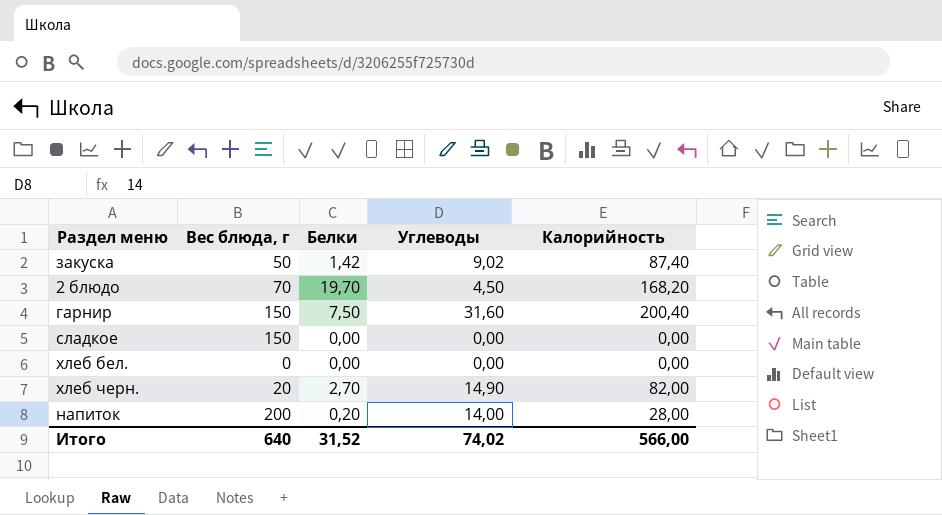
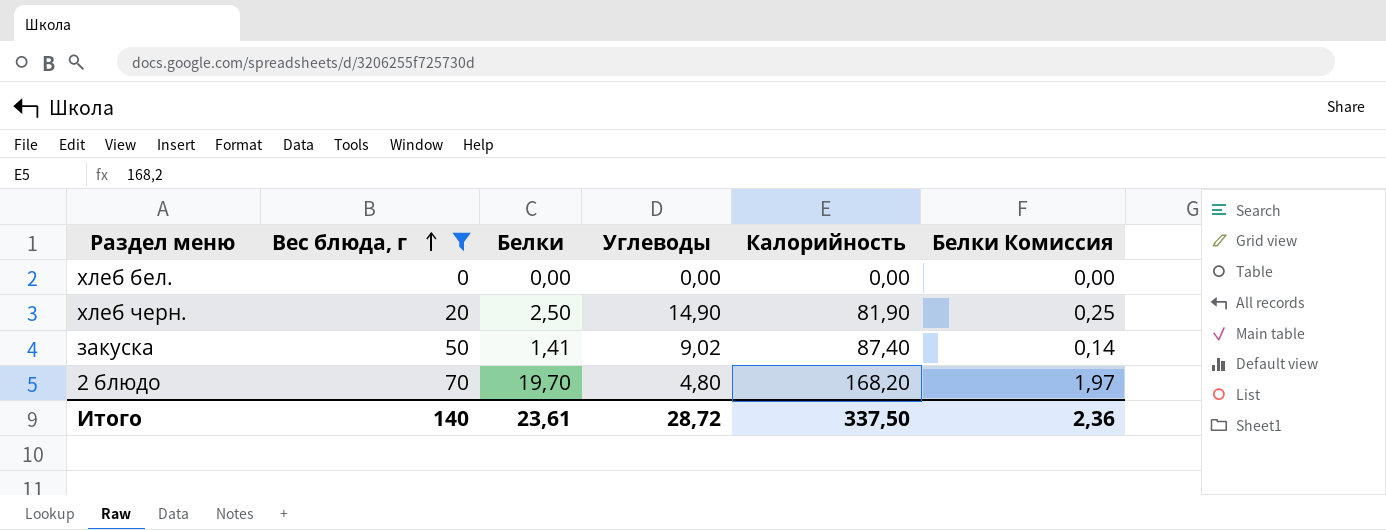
filter: none -> Вес блюда, г <= 70
row order: none -> Вес блюда, г ascending
column Белки Комиссия | formula: none -> [Белки] * 0,1
хлеб черн. | Белки: 2,70 -> 2,50
хлеб черн. | Калорийность: 82,00 -> 81,90
закуска | Белки: 1,42 -> 1,41
2 блюдо | Углеводы: 4,50 -> 4,80
Итого | Вес блюда, г: 640 -> 140
Итого | Белки: 31,52 -> 23,61
Итого | Углеводы: 74,02 -> 28,72
Итого | Калорийность: 566,00 -> 337,50

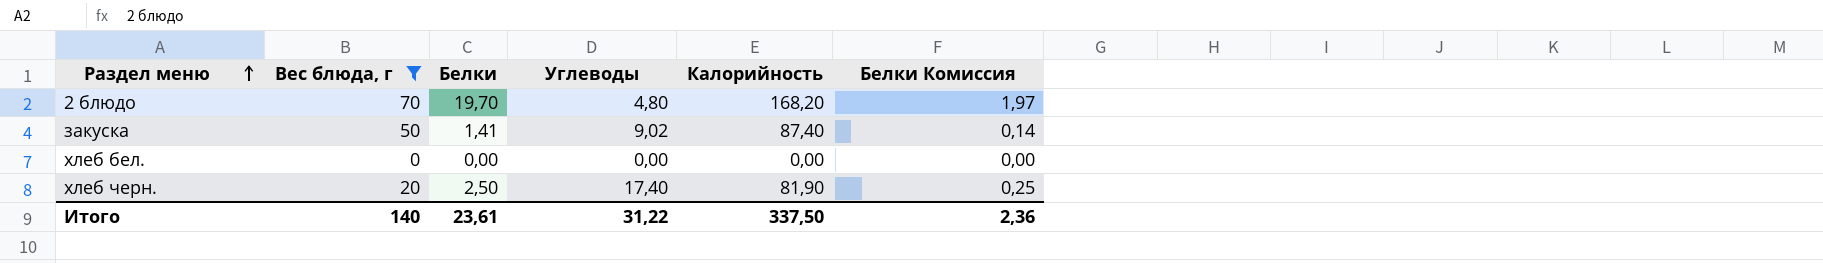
row order: Вес блюда, г ascending -> Раздел меню ascending
хлеб черн. | Углеводы: 14,90 -> 17,40
Итого | Углеводы: 28,72 -> 31,22

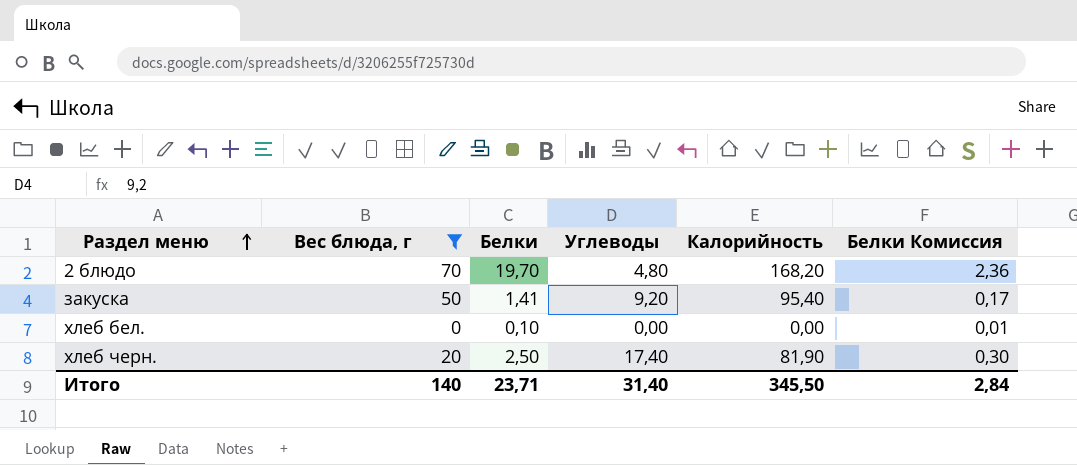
column Белки Комиссия | formula: [Белки] * 0,1 -> [Белки] * 0,12
закуска | Углеводы: 9,02 -> 9,20
закуска | Калорийность: 87,40 -> 95,40
хлеб бел. | Белки: 0,00 -> 0,10
Итого | Белки: 23,61 -> 23,71
Итого | Углеводы: 31,22 -> 31,40
Итого | Калорийность: 337,50 -> 345,50
Итого | Белки Комиссия: 2,36 -> 2,84

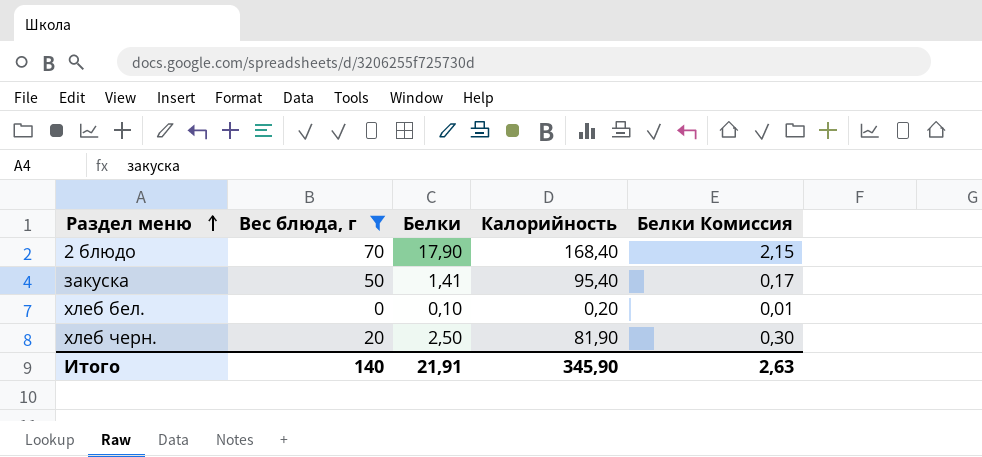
column Углеводы | position: 4 -> none
2 блюдо | Белки: 19,70 -> 17,90
2 блюдо | Калорийность: 168,20 -> 168,40
2 блюдо | Белки Комиссия: 2,36 -> 2,15
хлеб бел. | Калорийность: 0,00 -> 0,20
Итого | Белки: 23,71 -> 21,91
Итого | Калорийность: 345,50 -> 345,90
Итого | Белки Комиссия: 2,84 -> 2,63

